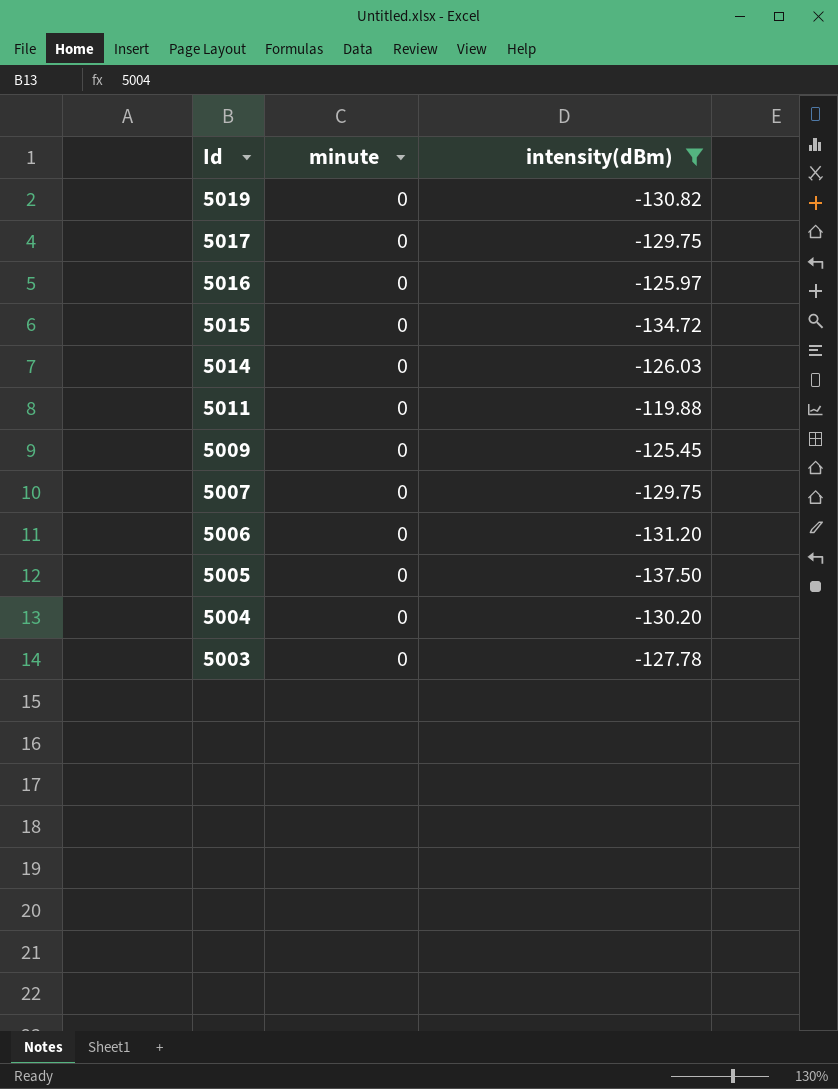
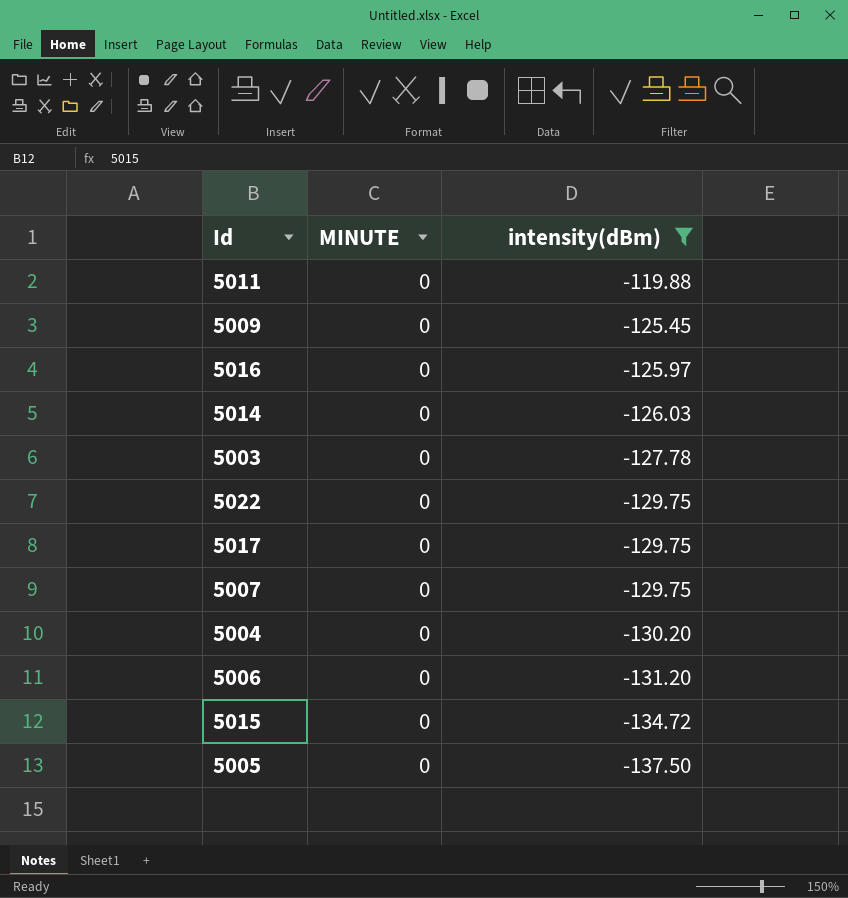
row order: Id descending -> intensity(dBm) descending
column name: minute -> MINUTE
row 5019: 0 | -130.82 -> none
row 5022: none -> 0 | -129.75

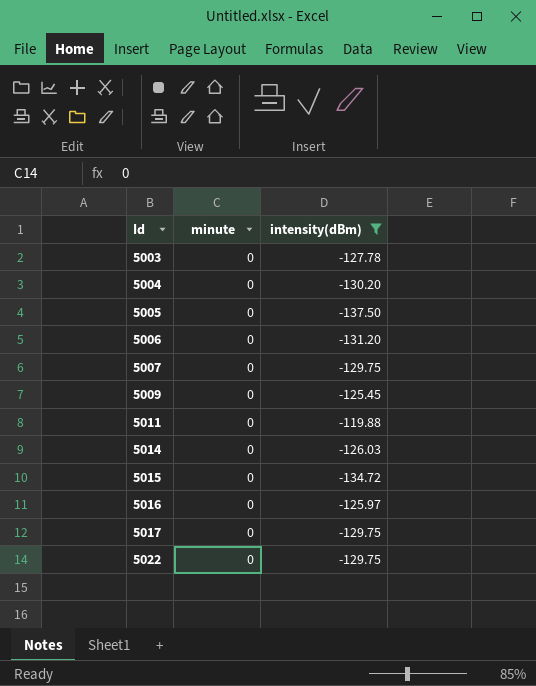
row order: intensity(dBm) descending -> Id ascending
column name: MINUTE -> minute

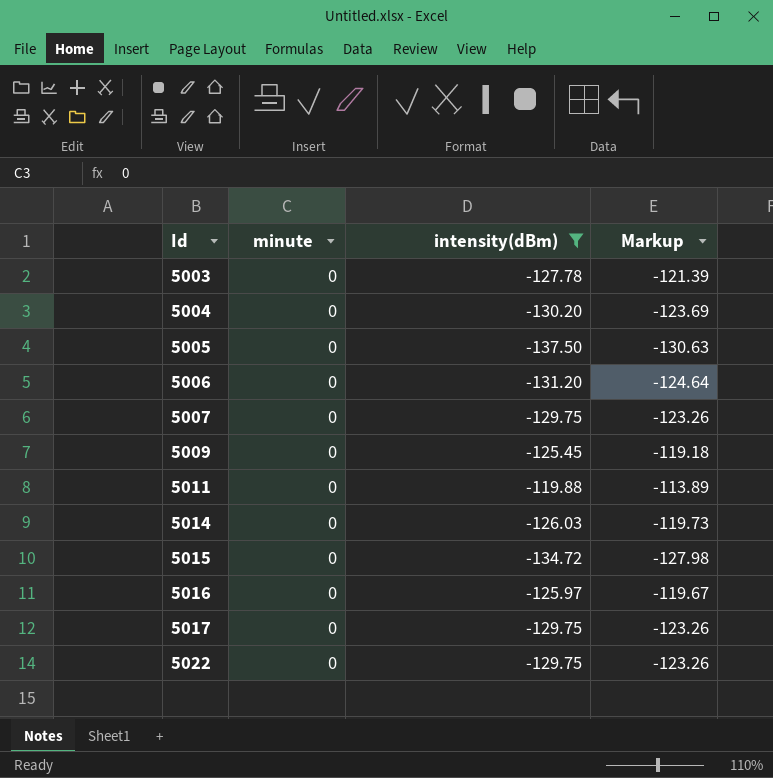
column Markup | formula: none -> [intensity(dBm)] * 0.95

